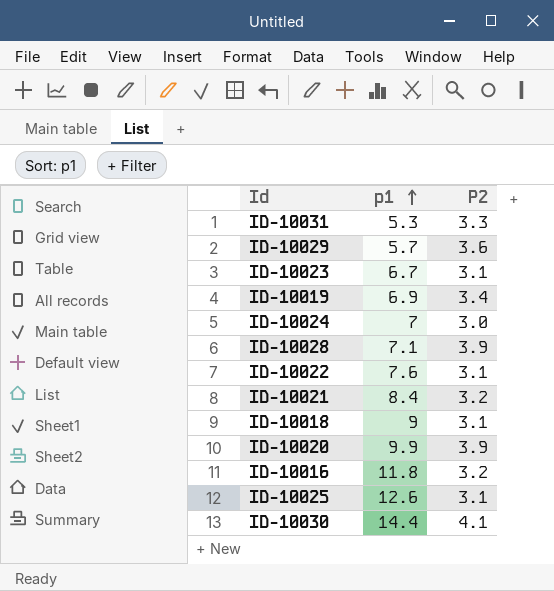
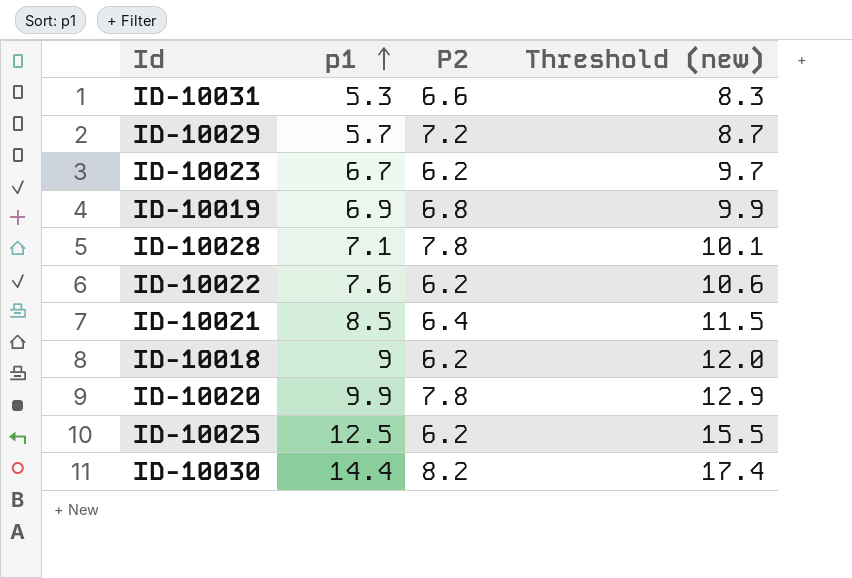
column Threshold (new) | formula: none -> [p1] + 3
row ID-10024: 7 | 3.0 -> none
row ID-10016: 11.8 | 3.2 -> none
ID-10031 | P2: 3.3 -> 6.6
ID-10029 | P2: 3.6 -> 7.2
ID-10023 | P2: 3.1 -> 6.2
ID-10019 | P2: 3.4 -> 6.8
ID-10028 | P2: 3.9 -> 7.8
ID-10022 | P2: 3.1 -> 6.2
ID-10021 | p1: 8.4 -> 8.5
ID-10021 | P2: 3.2 -> 6.4
ID-10018 | P2: 3.1 -> 6.2
ID-10020 | P2: 3.9 -> 7.8
ID-10025 | p1: 12.6 -> 12.5
ID-10025 | P2: 3.1 -> 6.2
ID-10030 | P2: 4.1 -> 8.2

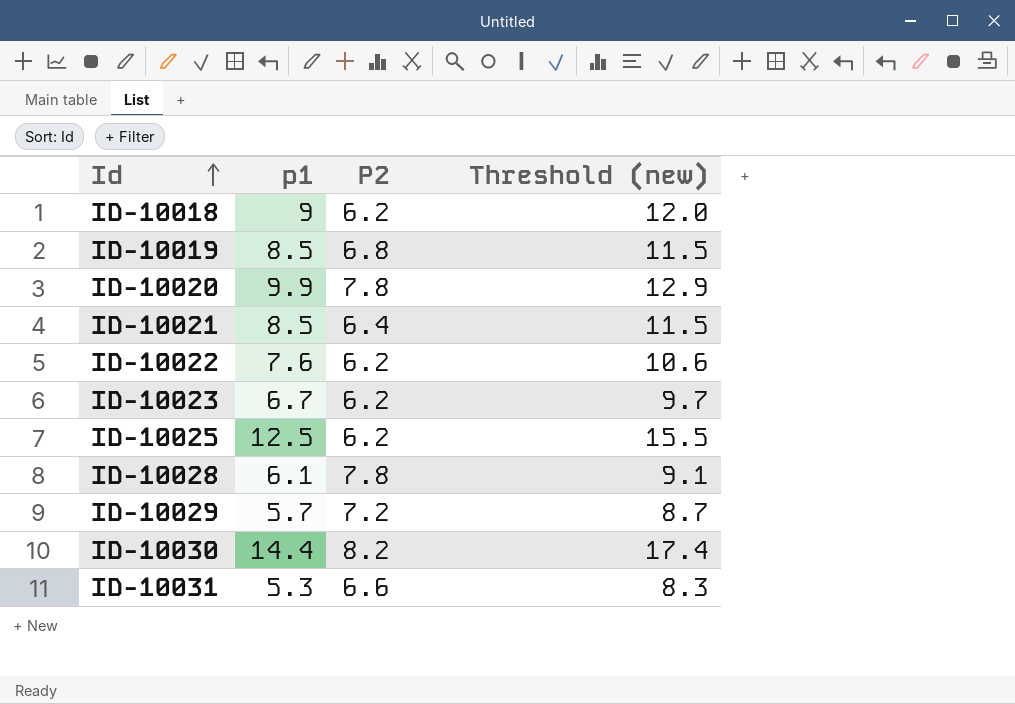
row order: p1 ascending -> Id ascending
ID-10019 | p1: 6.9 -> 8.5
ID-10019 | Threshold (new): 9.9 -> 11.5
ID-10028 | p1: 7.1 -> 6.1
ID-10028 | Threshold (new): 10.1 -> 9.1

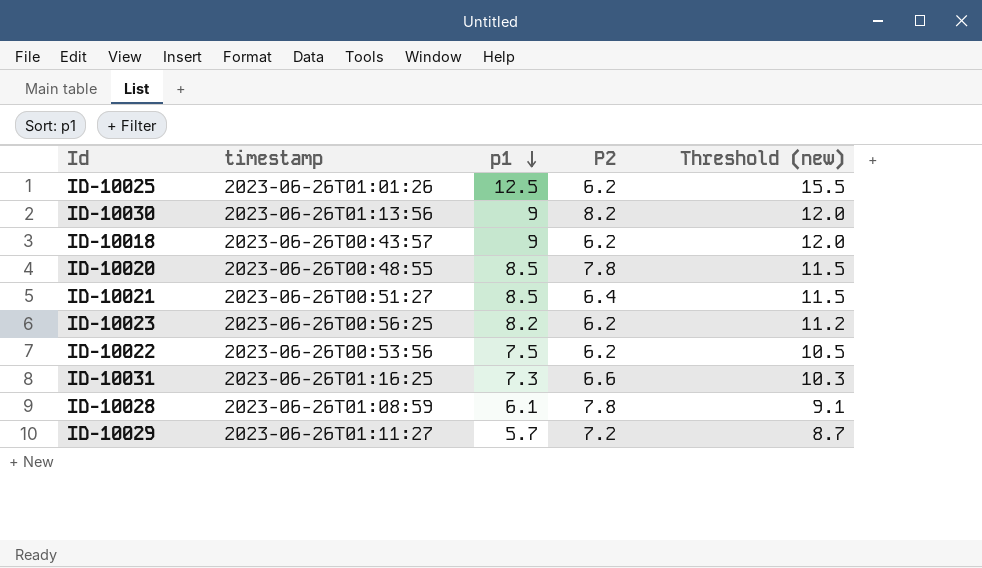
row order: Id ascending -> p1 descending
column timestamp | position: none -> 2
row ID-10019: 8.5 | 6.8 | 11.5 -> none
ID-10030 | p1: 14.4 -> 9
ID-10030 | Threshold (new): 17.4 -> 12.0
ID-10020 | p1: 9.9 -> 8.5
ID-10020 | Threshold (new): 12.9 -> 11.5
ID-10023 | p1: 6.7 -> 8.2
ID-10023 | Threshold (new): 9.7 -> 11.2
ID-10022 | p1: 7.6 -> 7.5
ID-10022 | Threshold (new): 10.6 -> 10.5
ID-10031 | p1: 5.3 -> 7.3
ID-10031 | Threshold (new): 8.3 -> 10.3

